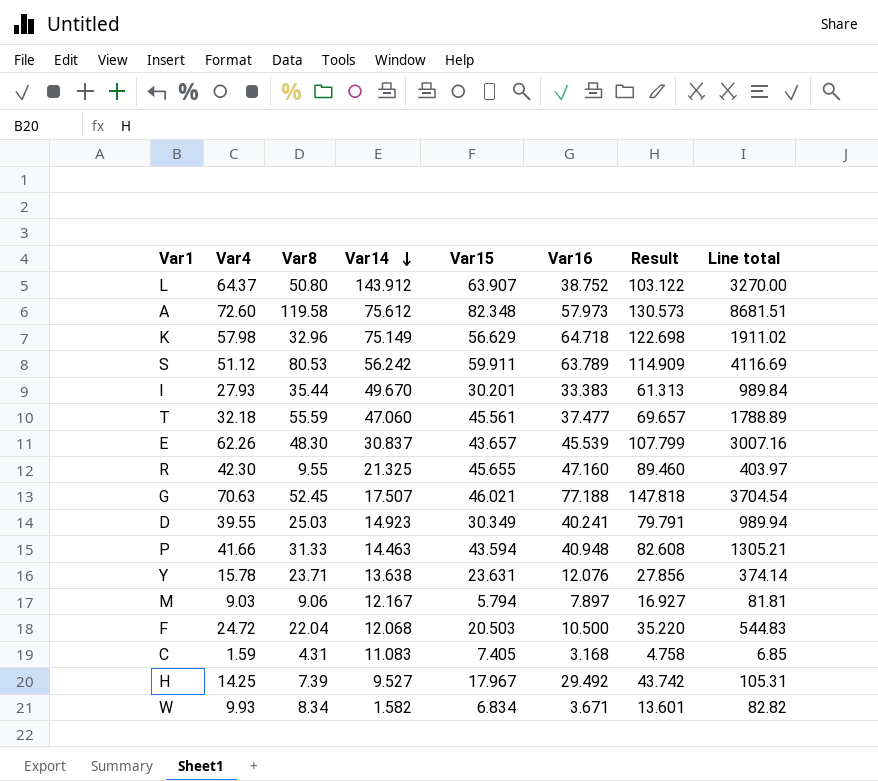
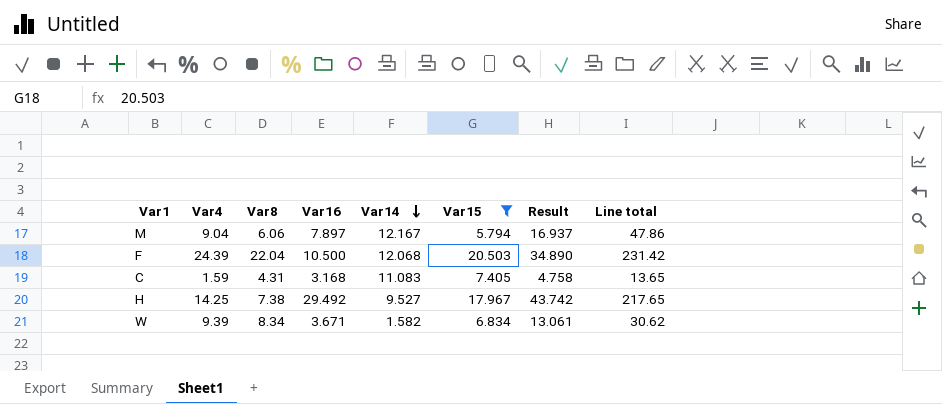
filter: none -> Var15 <= 20.503
column Var16 | position: 6 -> 4
column Line total | formula: [Var4] * [Var8] -> [Var8] * [Var16]
M | Var4: 9.03 -> 9.04
M | Var8: 9.06 -> 6.06
M | Result: 16.927 -> 16.937
F | Var4: 24.72 -> 24.39
F | Result: 35.220 -> 34.890
H | Var8: 7.39 -> 7.38
W | Var4: 9.93 -> 9.39
W | Result: 13.601 -> 13.061

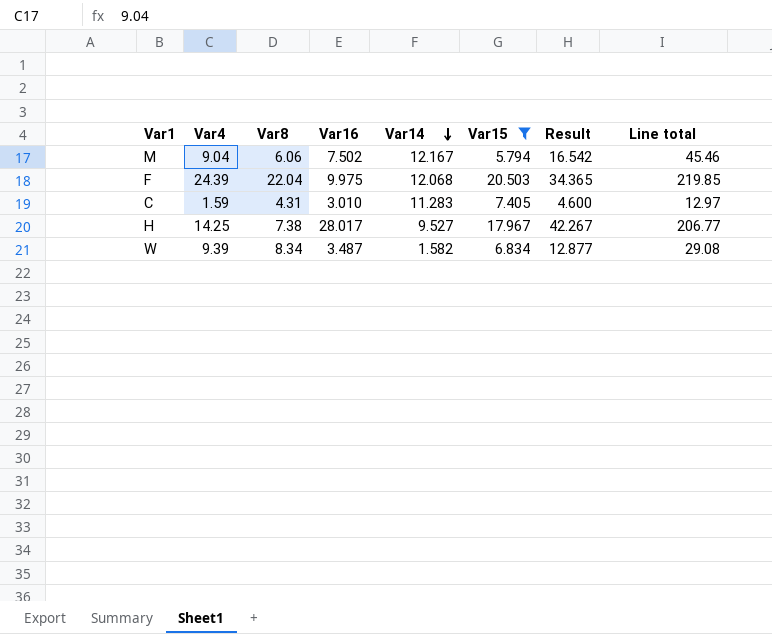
M | Var16: 7.897 -> 7.502
M | Result: 16.937 -> 16.542
M | Line total: 47.86 -> 45.46
F | Var16: 10.500 -> 9.975
F | Result: 34.890 -> 34.365
F | Line total: 231.42 -> 219.85
C | Var16: 3.168 -> 3.010
C | Var14: 11.083 -> 11.283
C | Result: 4.758 -> 4.600
C | Line total: 13.65 -> 12.97
H | Var16: 29.492 -> 28.017
H | Result: 43.742 -> 42.267
H | Line total: 217.65 -> 206.77
W | Var16: 3.671 -> 3.487
W | Result: 13.061 -> 12.877
W | Line total: 30.62 -> 29.08

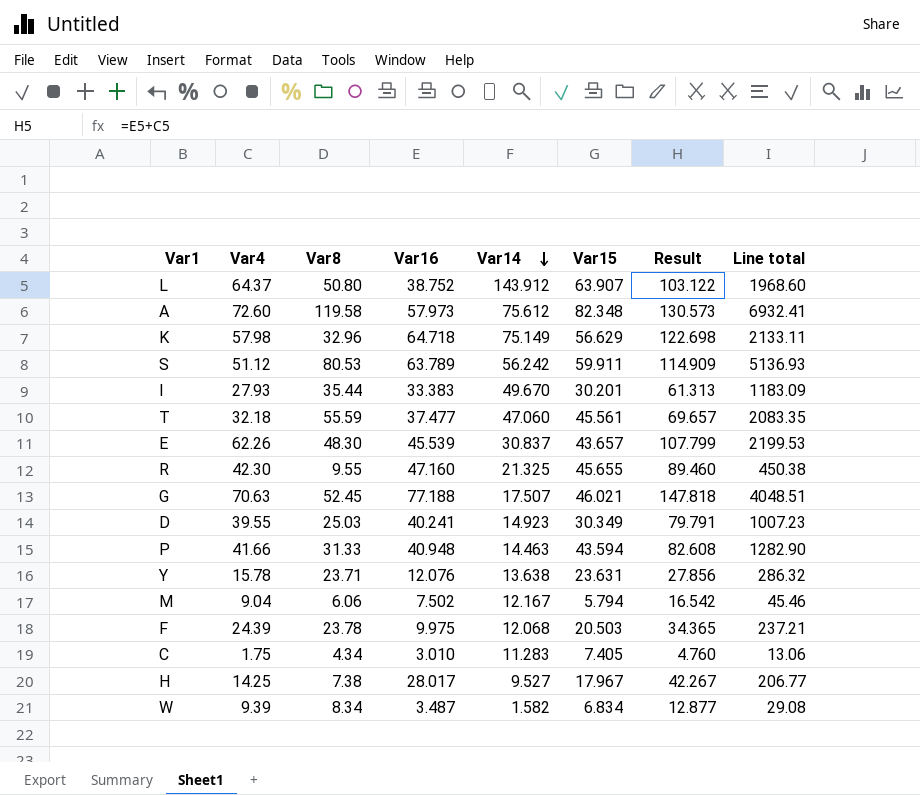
filter: Var15 <= 20.503 -> none
F | Var8: 22.04 -> 23.78
F | Line total: 219.85 -> 237.21
C | Var4: 1.59 -> 1.75
C | Var8: 4.31 -> 4.34
C | Result: 4.600 -> 4.760
C | Line total: 12.97 -> 13.06

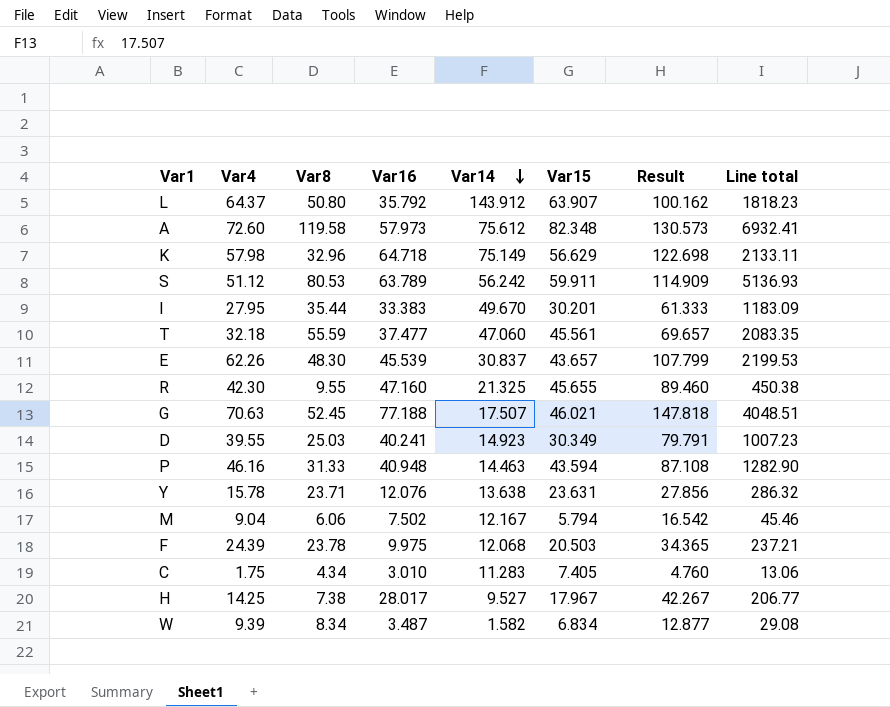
L | Var16: 38.752 -> 35.792
L | Result: 103.122 -> 100.162
L | Line total: 1968.60 -> 1818.23
I | Var4: 27.93 -> 27.95
I | Result: 61.313 -> 61.333
P | Var4: 41.66 -> 46.16
P | Result: 82.608 -> 87.108

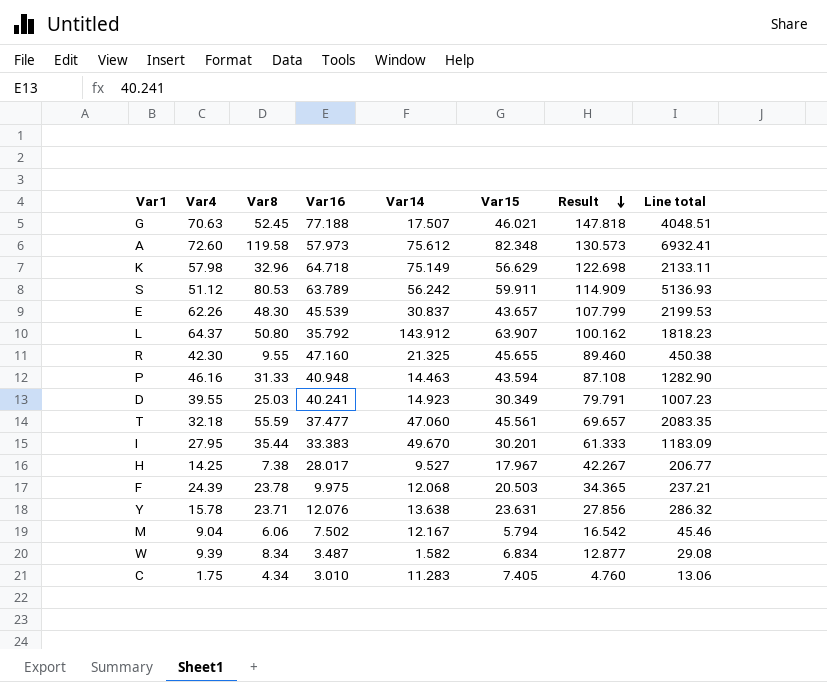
row order: Var14 descending -> Result descending

